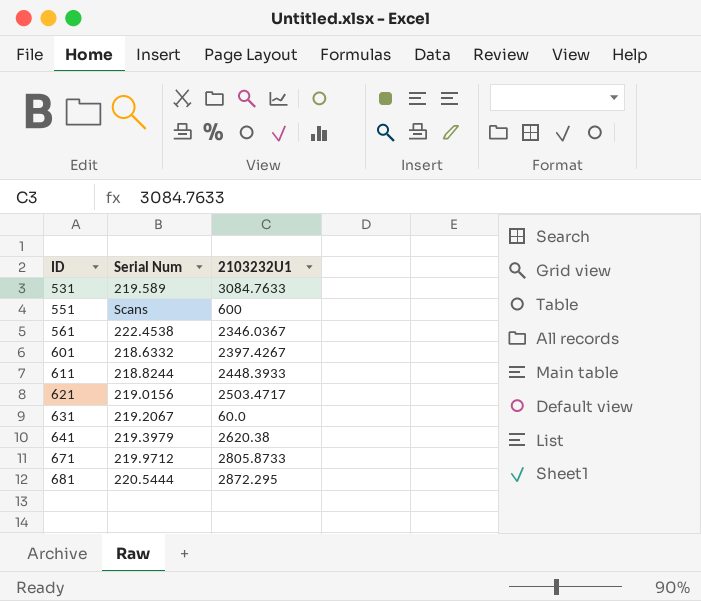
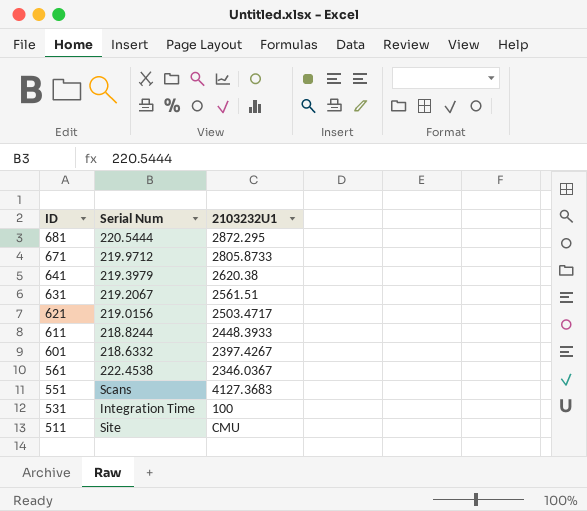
row order: ID ascending -> ID descending
631 | 2103232U1: 60.0 -> 2561.51
551 | 2103232U1: 600 -> 4127.3683
531 | Serial Num: 219.589 -> Integration Time
531 | 2103232U1: 3084.7633 -> 100
row 511: none -> Site | CMU

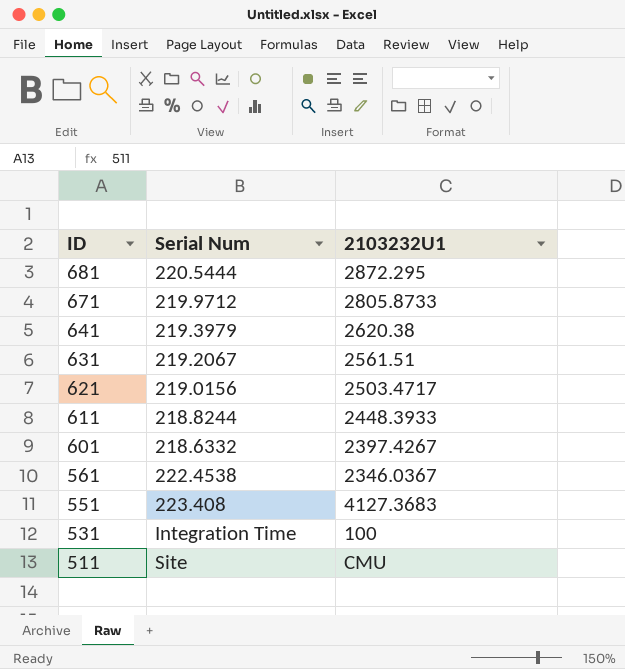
551 | Serial Num: Scans -> 223.408

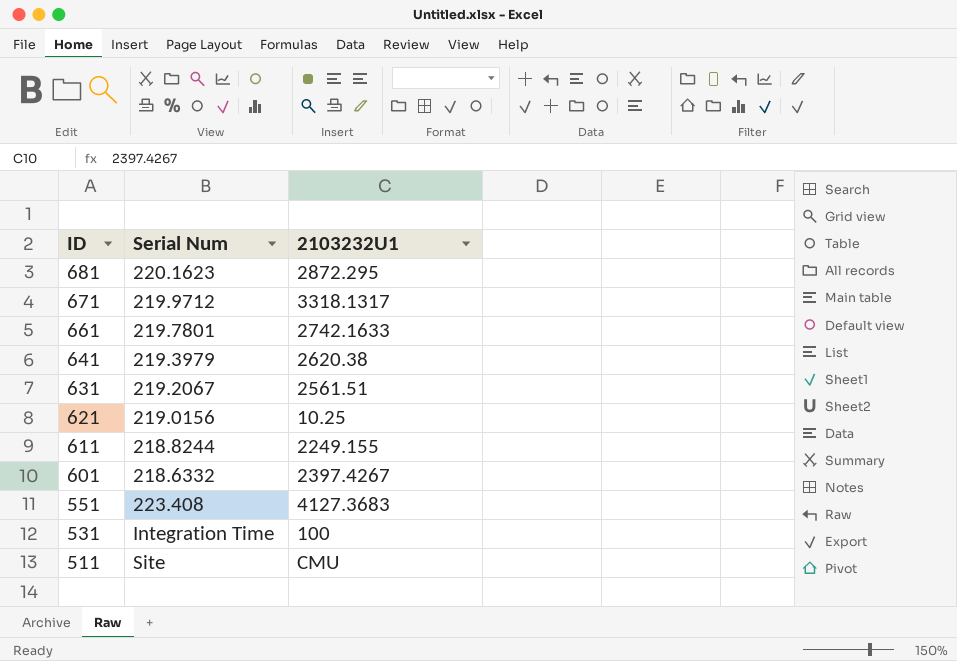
row 561: 222.4538 | 2346.0367 -> none
681 | Serial Num: 220.5444 -> 220.1623
671 | 2103232U1: 2805.8733 -> 3318.1317
row 661: none -> 219.7801 | 2742.1633
621 | 2103232U1: 2503.4717 -> 10.25
611 | 2103232U1: 2448.3933 -> 2249.155

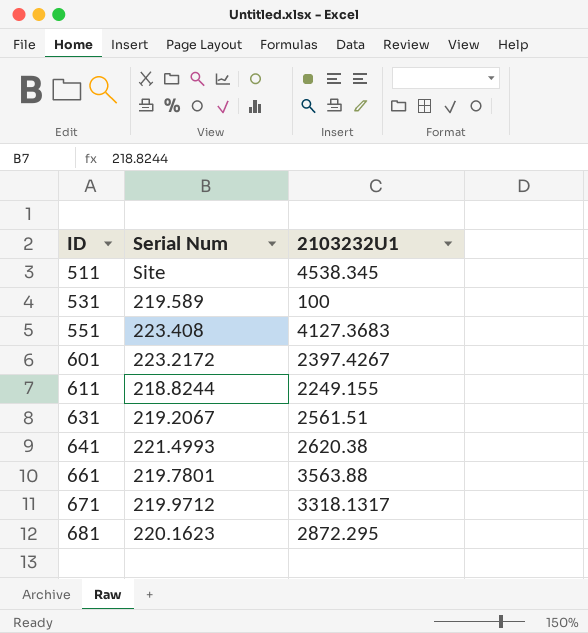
row order: ID descending -> ID ascending
row 621: 219.0156 | 10.25 -> none
511 | 2103232U1: CMU -> 4538.345
531 | Serial Num: Integration Time -> 219.589
601 | Serial Num: 218.6332 -> 223.2172
641 | Serial Num: 219.3979 -> 221.4993
661 | 2103232U1: 2742.1633 -> 3563.88

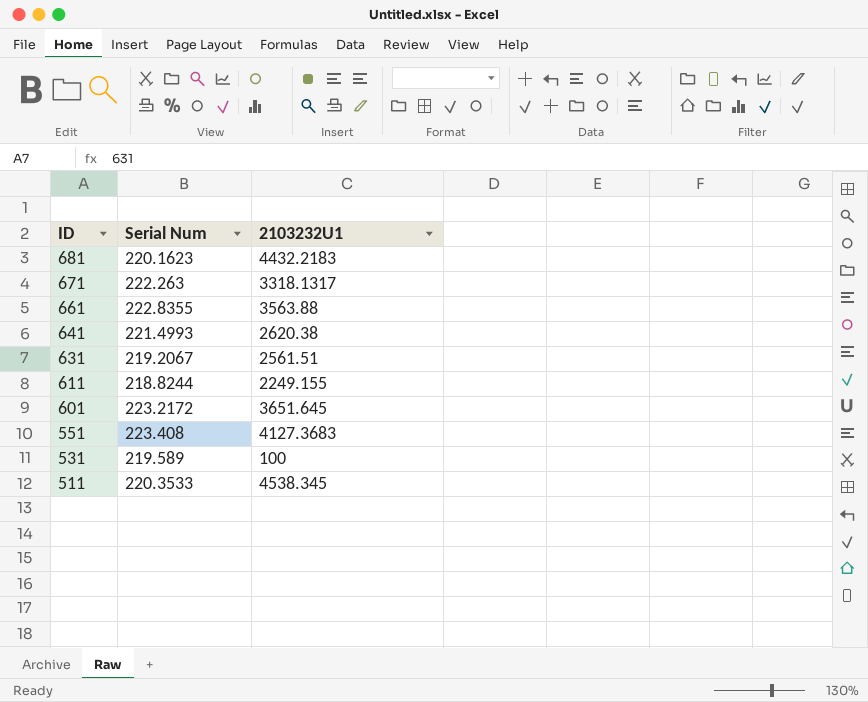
row order: ID ascending -> ID descending
681 | 2103232U1: 2872.295 -> 4432.2183
671 | Serial Num: 219.9712 -> 222.263
661 | Serial Num: 219.7801 -> 222.8355
601 | 2103232U1: 2397.4267 -> 3651.645
511 | Serial Num: Site -> 220.3533

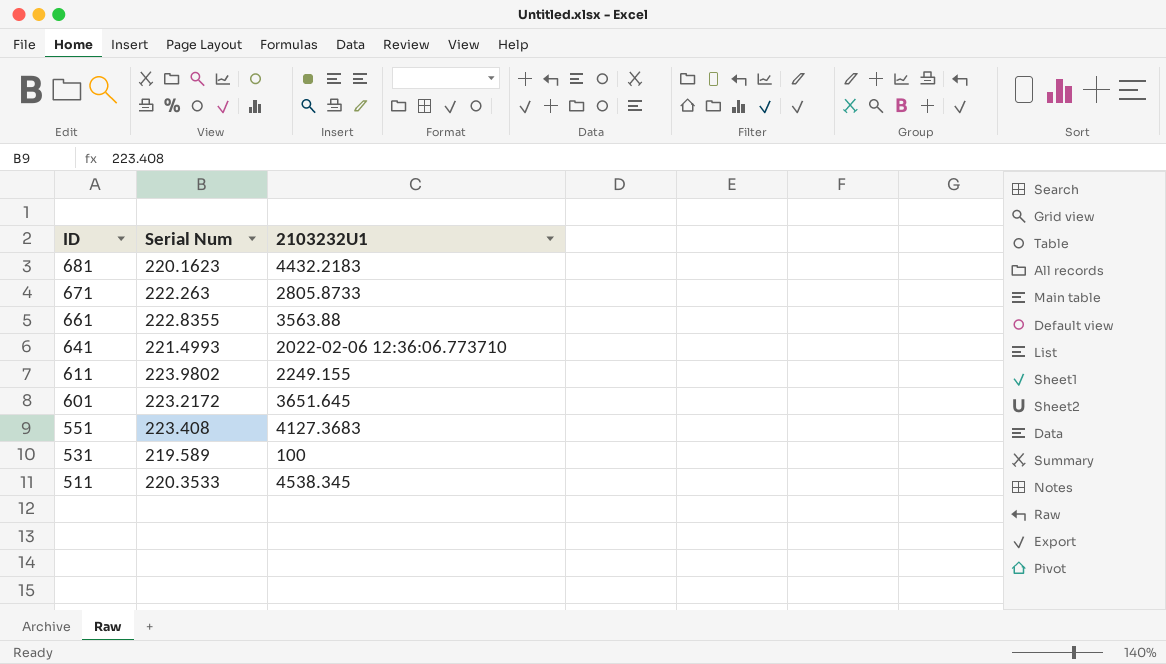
row 631: 219.2067 | 2561.51 -> none
671 | 2103232U1: 3318.1317 -> 2805.8733
641 | 2103232U1: 2620.38 -> 2022-02-06 12:36:06.773710
611 | Serial Num: 218.8244 -> 223.9802

